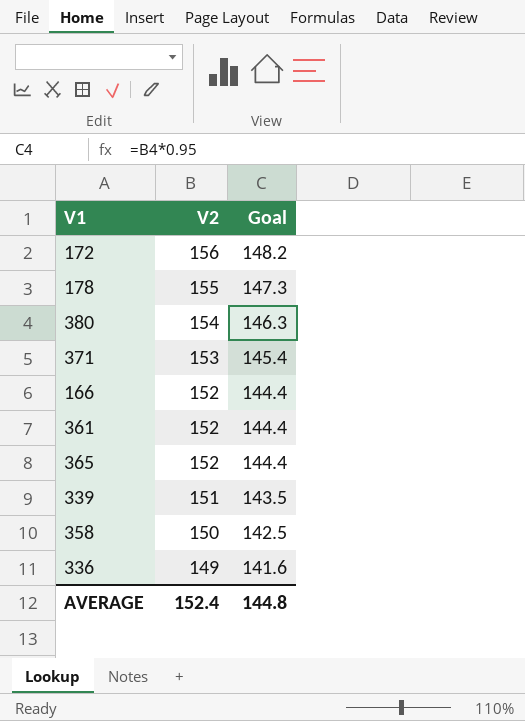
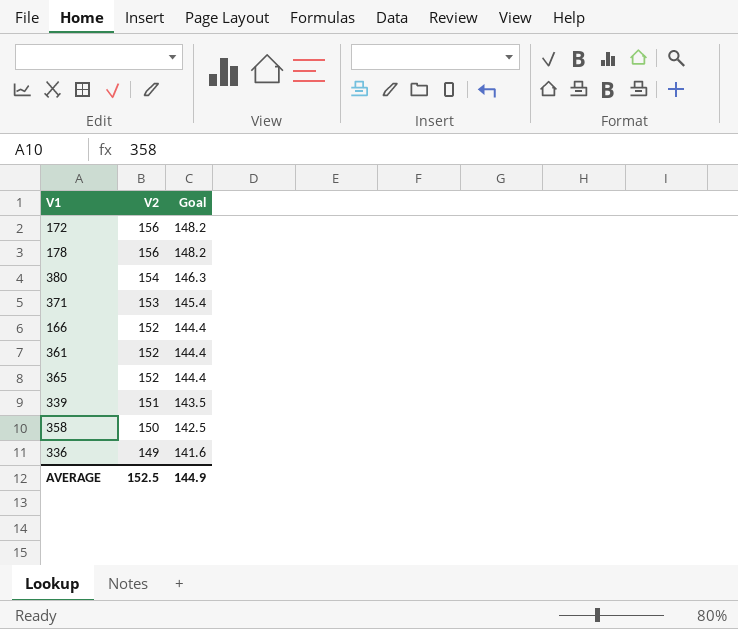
178 | V2: 155 -> 156
178 | Goal: 147.3 -> 148.2
AVERAGE | V2: 152.4 -> 152.5
AVERAGE | Goal: 144.8 -> 144.9

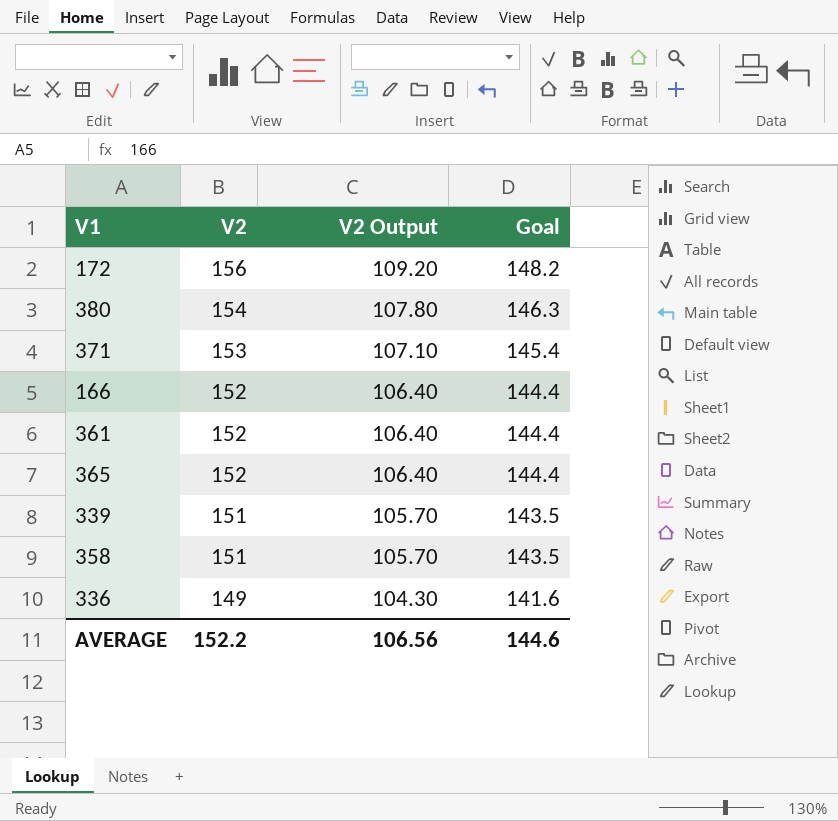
column V2 Output | formula: none -> [V2] * 0.7
row 178: 156 | 148.2 -> none
358 | V2: 150 -> 151
358 | Goal: 142.5 -> 143.5
AVERAGE | V2: 152.5 -> 152.2
AVERAGE | Goal: 144.9 -> 144.6

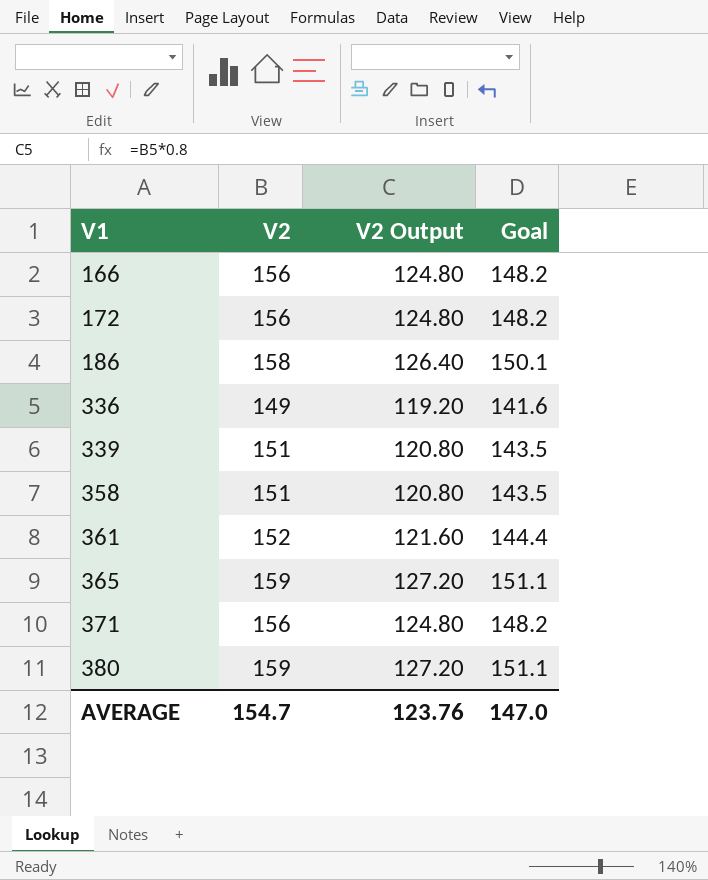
row order: V2 descending -> V1 ascending
column V2 Output | formula: [V2] * 0.7 -> [V2] * 0.8
166 | V2: 152 -> 156
166 | Goal: 144.4 -> 148.2
row 186: none -> 158 | 126.40 | 150.1
365 | V2: 152 -> 159
365 | Goal: 144.4 -> 151.1
371 | V2: 153 -> 156
371 | Goal: 145.4 -> 148.2
380 | V2: 154 -> 159
380 | Goal: 146.3 -> 151.1
AVERAGE | V2: 152.2 -> 154.7
AVERAGE | V2 Output: 106.56 -> 123.76
AVERAGE | Goal: 144.6 -> 147.0

